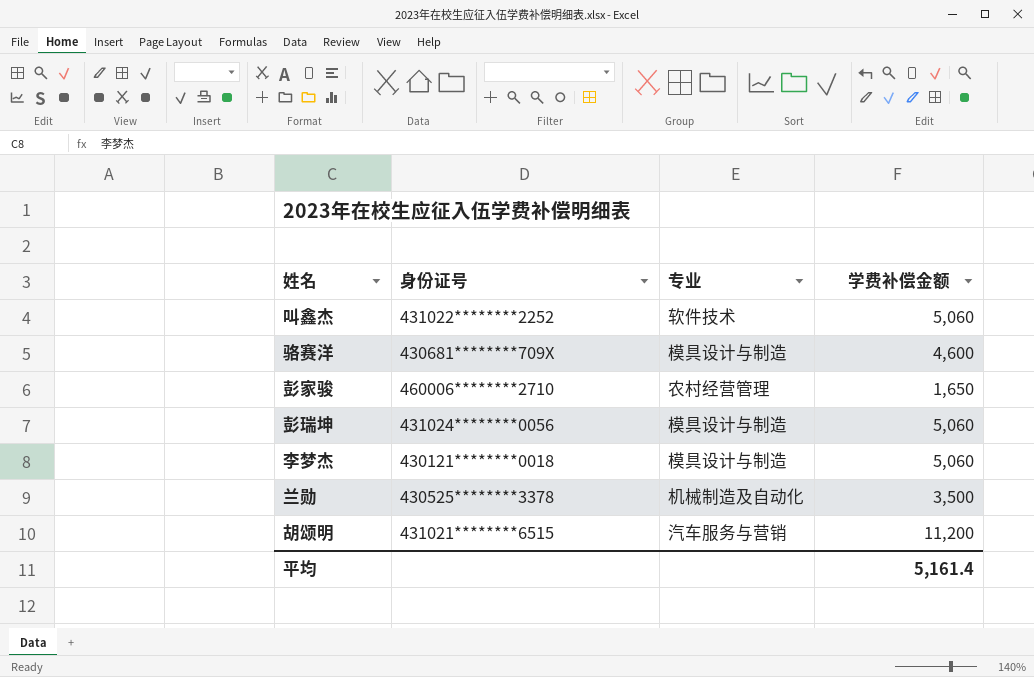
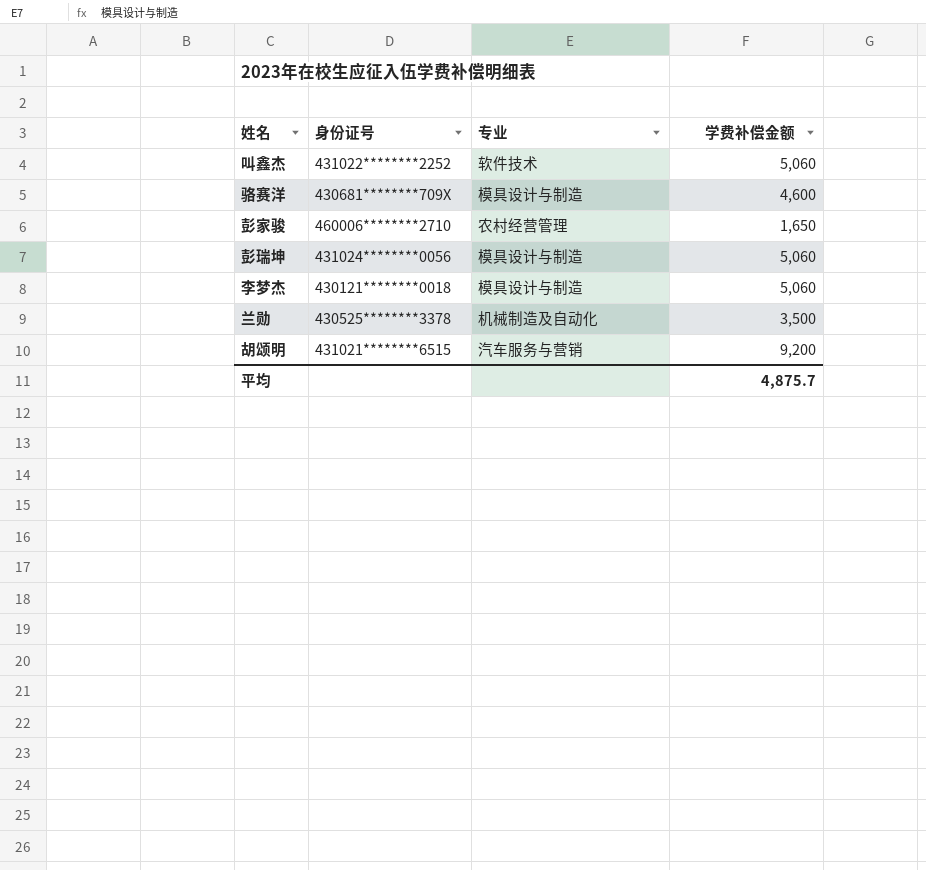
胡颂明 | 学费补偿金额: 11,200 -> 9,200
平均 | 学费补偿金额: 5,161.4 -> 4,875.7

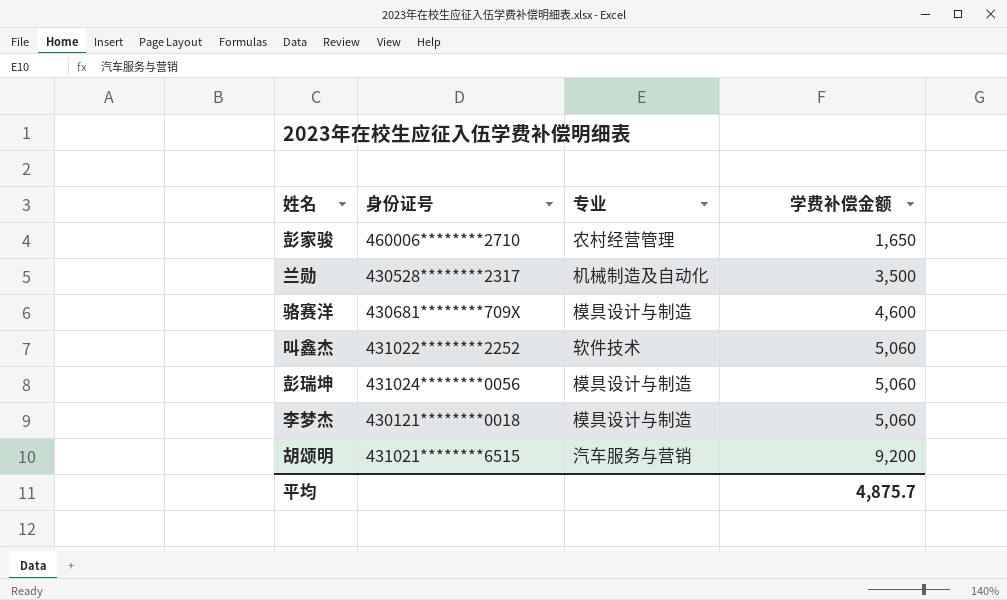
row order: none -> 学费补偿金额 ascending
兰勋 | 身份证号: 430525********3378 -> 430528********2317

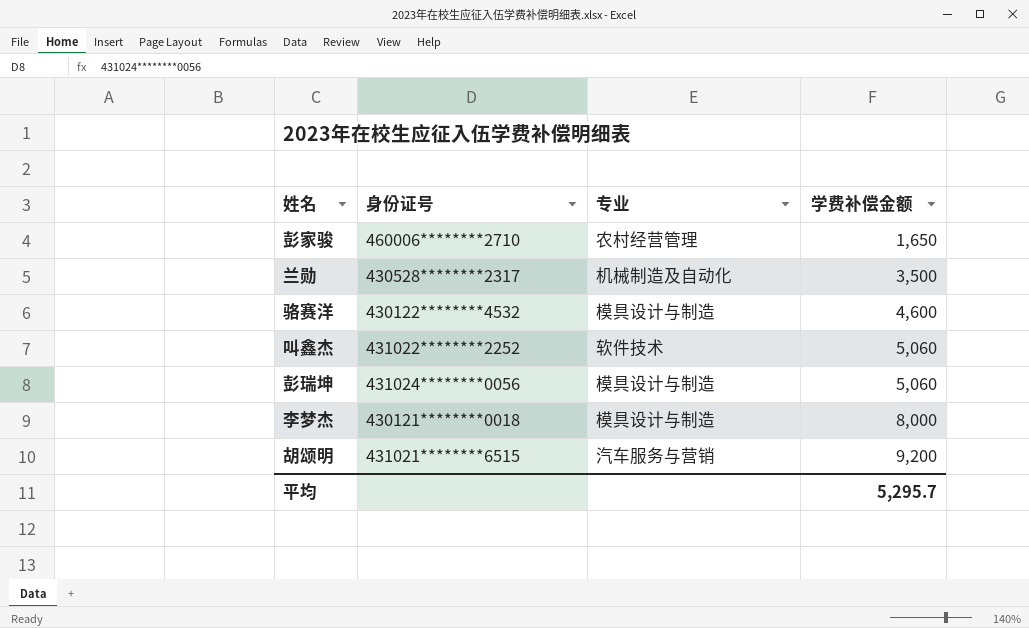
骆赛洋 | 身份证号: 430681********709X -> 430122********4532
李梦杰 | 学费补偿金额: 5,060 -> 8,000
平均 | 学费补偿金额: 4,875.7 -> 5,295.7

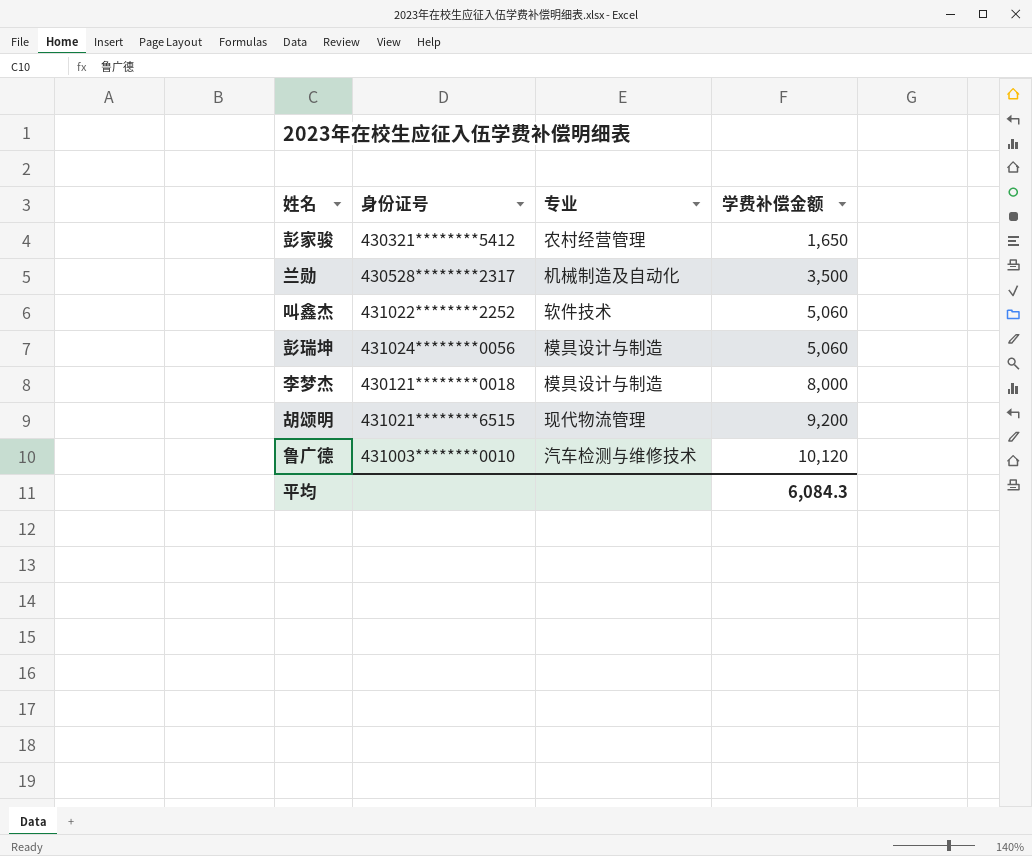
row 骆赛洋: 430122********4532 | 模具设计与制造 | 4,600 -> none
彭家骏 | 身份证号: 460006********2710 -> 430321********5412
胡颂明 | 专业: 汽车服务与营销 -> 现代物流管理
row 鲁广德: none -> 431003********0010 | 汽车检测与维修技术 | 10,120
平均 | 学费补偿金额: 5,295.7 -> 6,084.3

